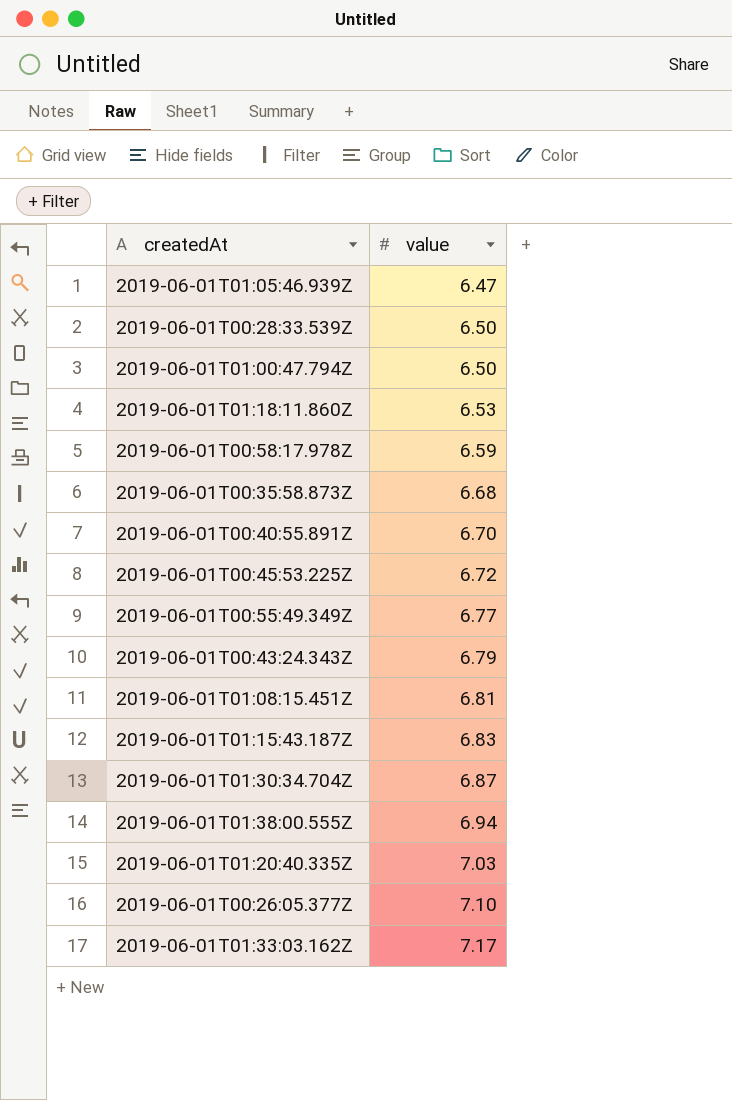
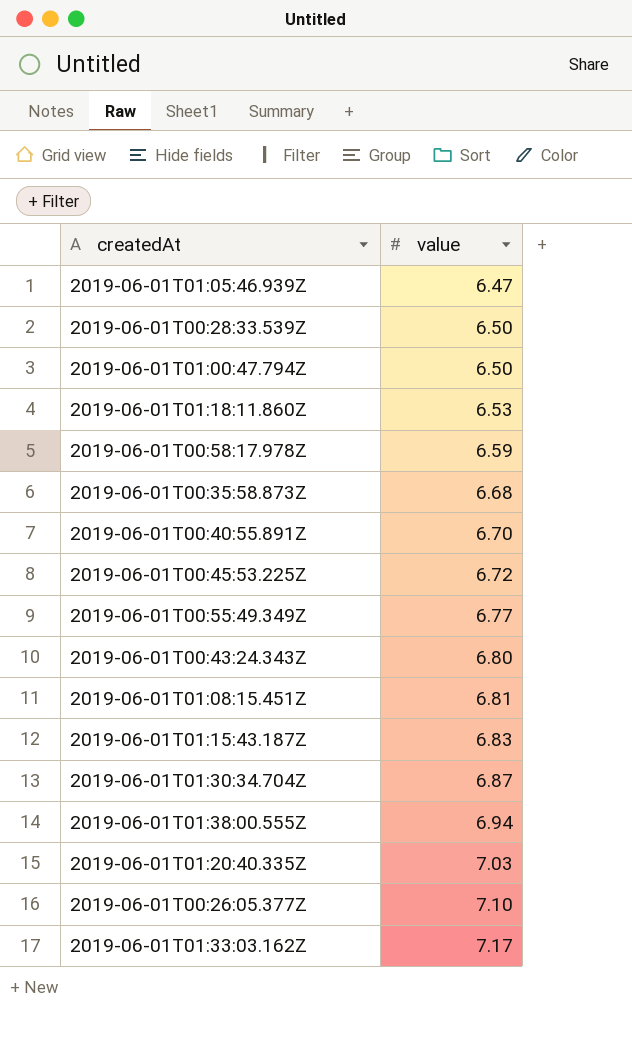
2019-06-01T00:43:24.343Z | value: 6.79 -> 6.80

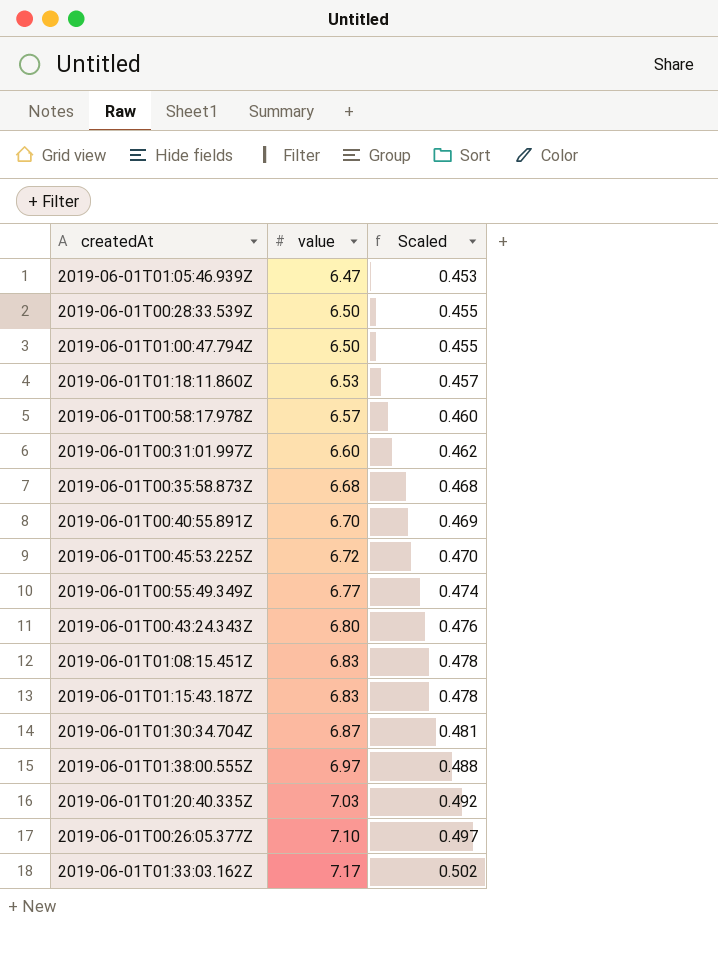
column Scaled | formula: none -> [value] * 0.07
2019-06-01T00:58:17.978Z | value: 6.59 -> 6.57
row 2019-06-01T00:31:01.997Z: none -> 6.60 | 0.462
2019-06-01T01:08:15.451Z | value: 6.81 -> 6.83
2019-06-01T01:38:00.555Z | value: 6.94 -> 6.97

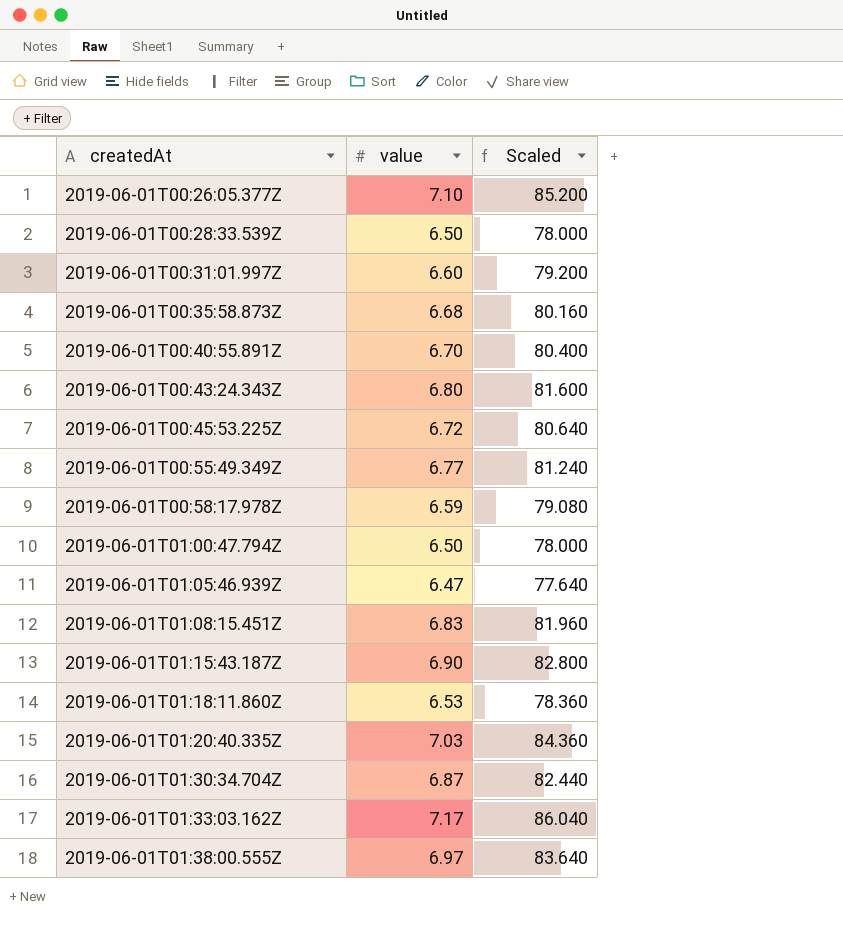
row order: value ascending -> createdAt ascending
column Scaled | formula: [value] * 0.07 -> [value] * 12
2019-06-01T00:58:17.978Z | value: 6.57 -> 6.59
2019-06-01T01:15:43.187Z | value: 6.83 -> 6.90

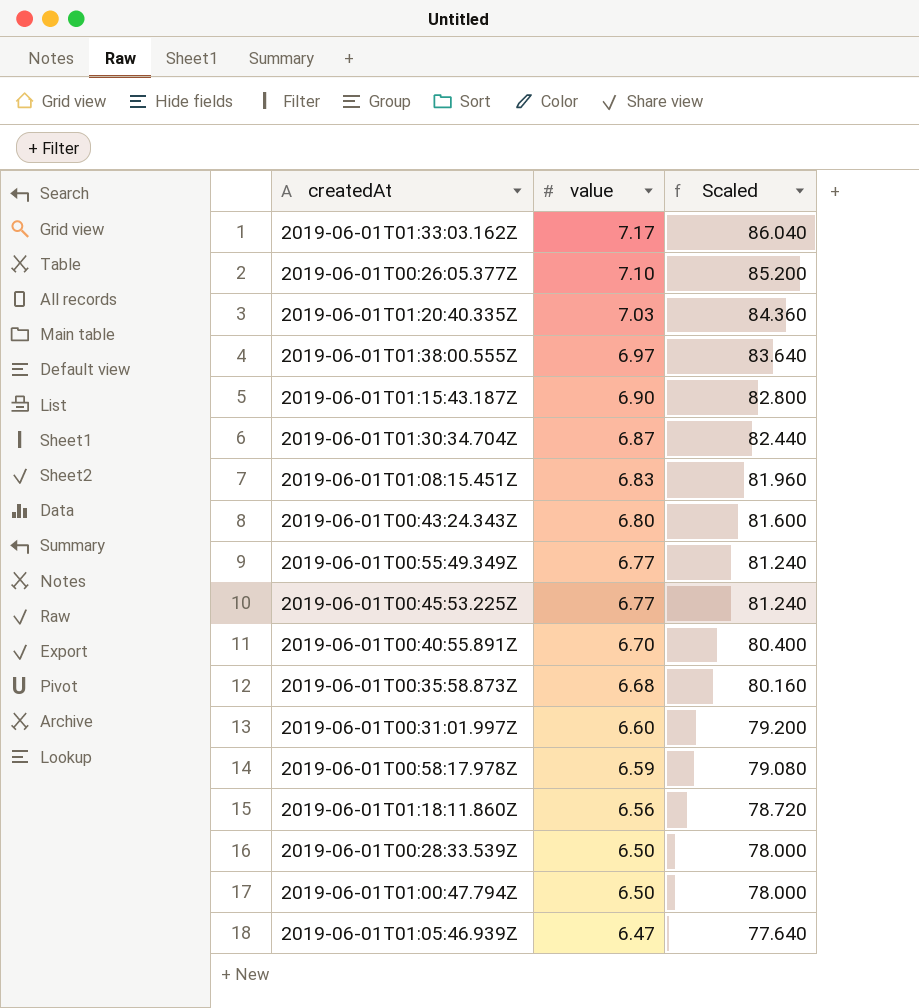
row order: createdAt ascending -> value descending
2019-06-01T00:45:53.225Z | value: 6.72 -> 6.77
2019-06-01T00:45:53.225Z | Scaled: 80.640 -> 81.240
2019-06-01T01:18:11.860Z | value: 6.53 -> 6.56
2019-06-01T01:18:11.860Z | Scaled: 78.360 -> 78.720

